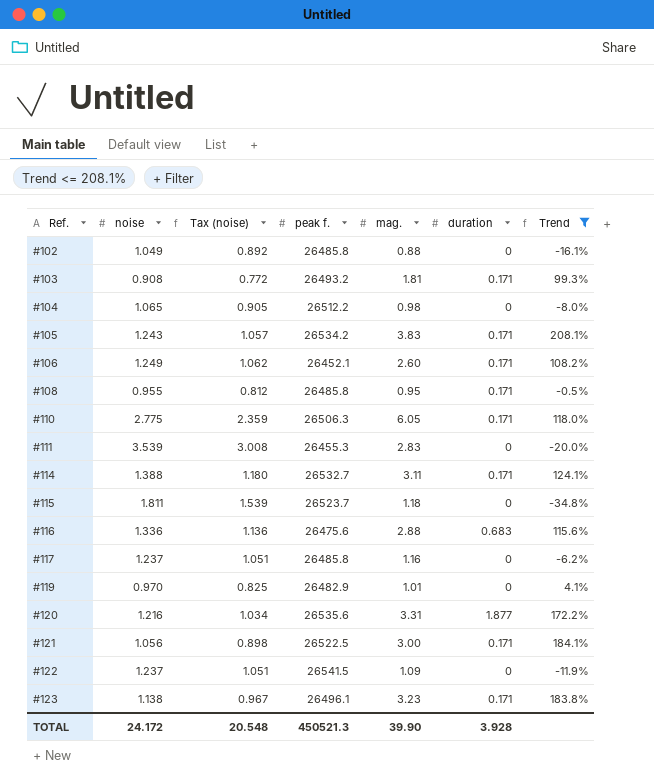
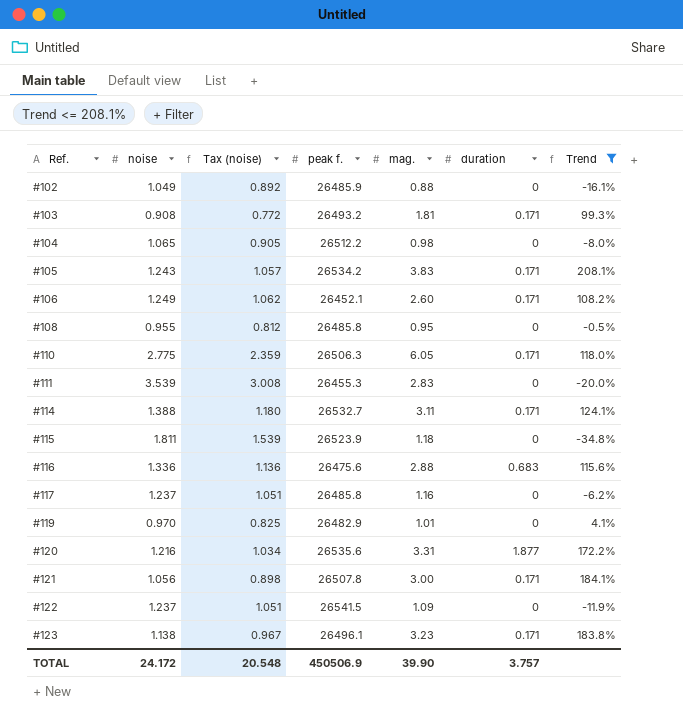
#102 | peak f.: 26485.8 -> 26485.9
#108 | duration: 0.171 -> 0
#115 | peak f.: 26523.7 -> 26523.9
#121 | peak f.: 26522.5 -> 26507.8
TOTAL | peak f.: 450521.3 -> 450506.9
TOTAL | duration: 3.928 -> 3.757

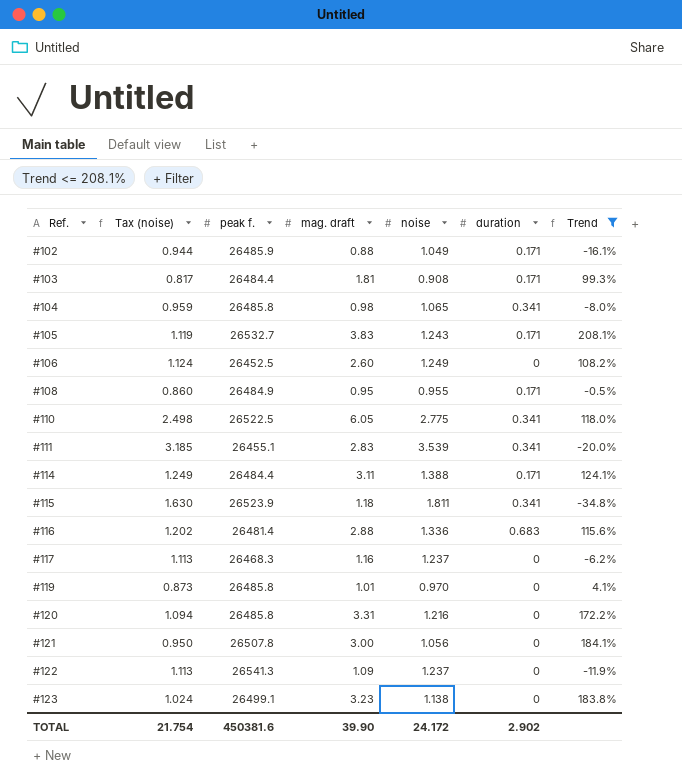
column Tax (noise) | formula: [noise] * 0.85 -> [noise] * 0.9
column name: mag. -> mag. draft
column noise | position: 2 -> 5
#102 | duration: 0 -> 0.171
#103 | peak f.: 26493.2 -> 26484.4
#104 | peak f.: 26512.2 -> 26485.8
#104 | duration: 0 -> 0.341
#105 | peak f.: 26534.2 -> 26532.7
#106 | peak f.: 26452.1 -> 26452.5
#106 | duration: 0.171 -> 0
#108 | peak f.: 26485.8 -> 26484.9
#108 | duration: 0 -> 0.171
#110 | peak f.: 26506.3 -> 26522.5
#110 | duration: 0.171 -> 0.341
#111 | peak f.: 26455.3 -> 26455.1
#111 | duration: 0 -> 0.341
#114 | peak f.: 26532.7 -> 26484.4
#115 | duration: 0 -> 0.341
#116 | peak f.: 26475.6 -> 26481.4
#117 | peak f.: 26485.8 -> 26468.3
#119 | peak f.: 26482.9 -> 26485.8
#120 | peak f.: 26535.6 -> 26485.8
#120 | duration: 1.877 -> 0
#121 | duration: 0.171 -> 0
#122 | peak f.: 26541.5 -> 26541.3
#123 | peak f.: 26496.1 -> 26499.1
#123 | duration: 0.171 -> 0
TOTAL | Tax (noise): 20.548 -> 21.754
TOTAL | peak f.: 450506.9 -> 450381.6
TOTAL | duration: 3.757 -> 2.902

